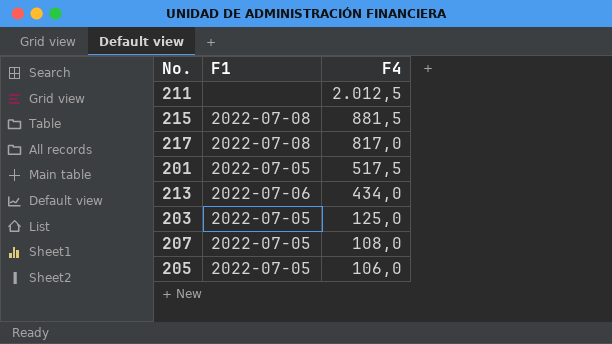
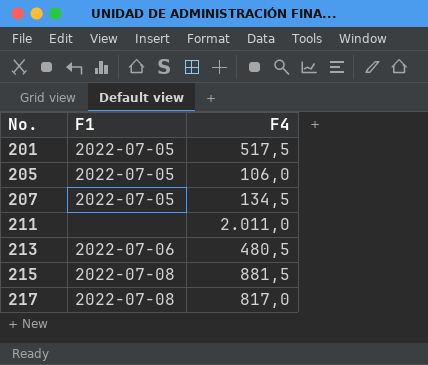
row order: F4 descending -> No. ascending
row 203: 2022-07-05 | 125,0 -> none
207 | F4: 108,0 -> 134,5
211 | F4: 2.012,5 -> 2.011,0
213 | F4: 434,0 -> 480,5

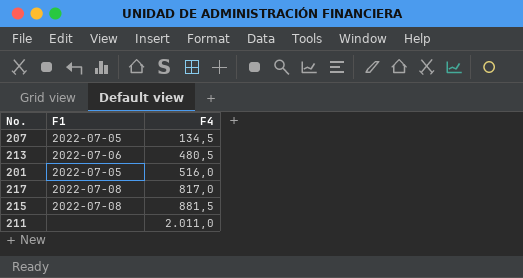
row order: No. ascending -> F4 ascending
row 205: 2022-07-05 | 106,0 -> none
201 | F4: 517,5 -> 516,0

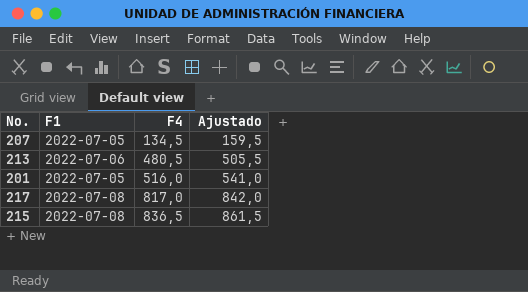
column Ajustado | formula: none -> [F4] + 25
row 211: none | 2.011,0 -> none
215 | F4: 881,5 -> 836,5

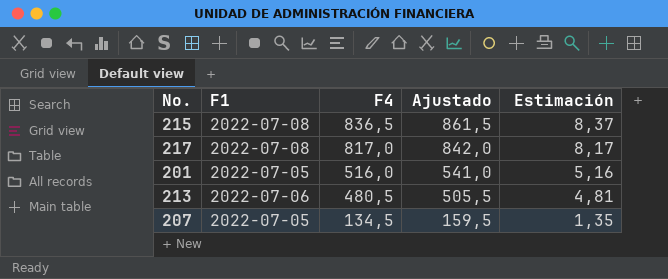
row order: F4 ascending -> F4 descending
column Estimación | formula: none -> [F4] * 0,01

